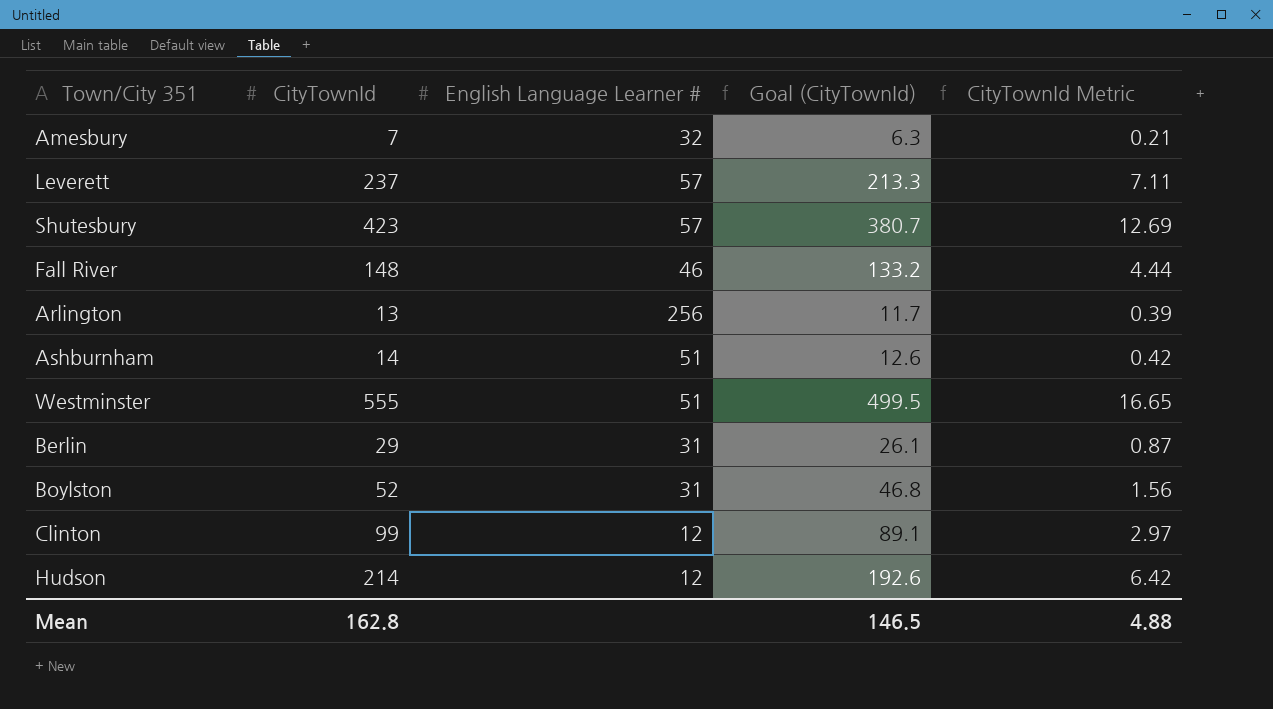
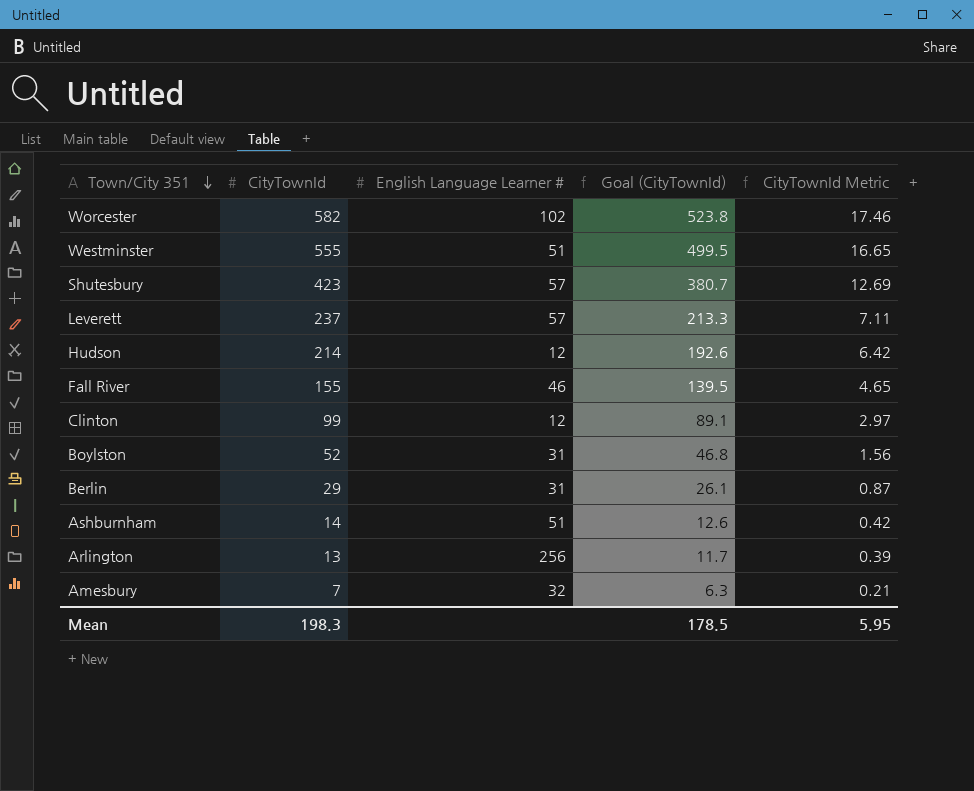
row order: none -> Town/City 351 descending
row Worcester: none -> 582 | 102 | 523.8 | 17.46
Fall River | CityTownId: 148 -> 155
Fall River | Goal (CityTownId): 133.2 -> 139.5
Fall River | CityTownId Metric: 4.44 -> 4.65
Mean | CityTownId: 162.8 -> 198.3
Mean | Goal (CityTownId): 146.5 -> 178.5
Mean | CityTownId Metric: 4.88 -> 5.95

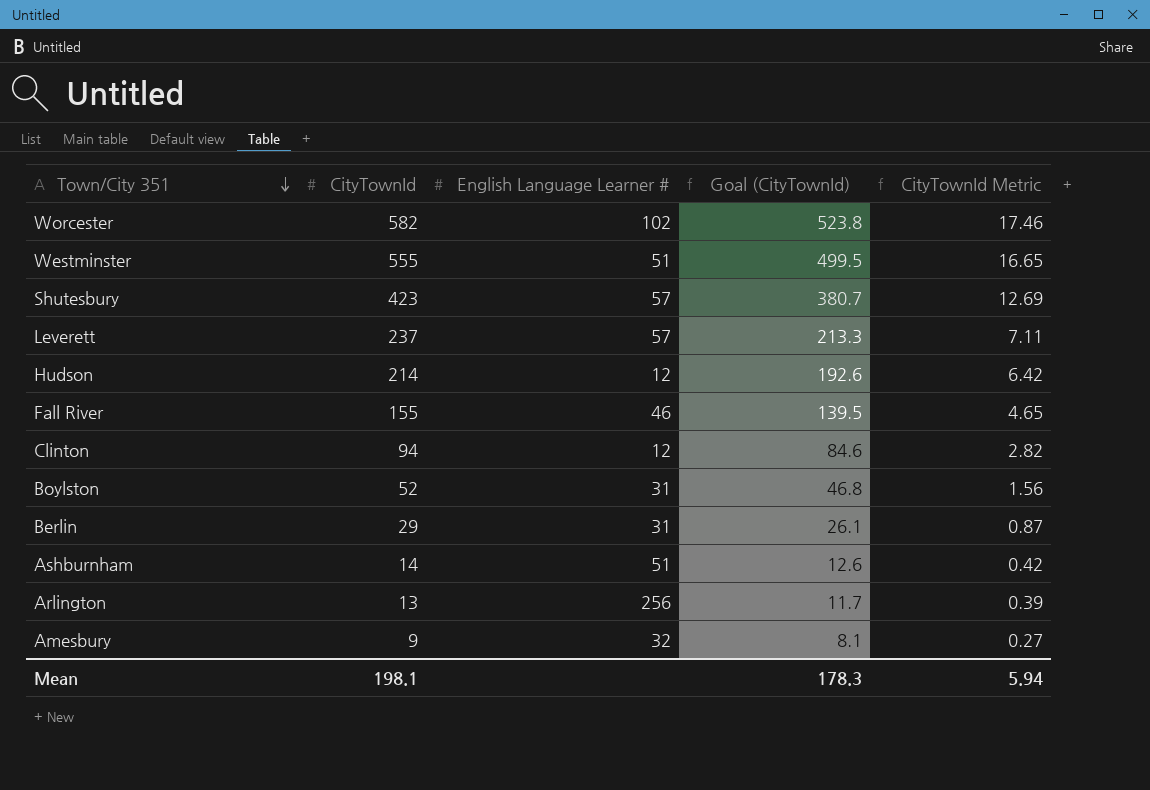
Clinton | CityTownId: 99 -> 94
Clinton | Goal (CityTownId): 89.1 -> 84.6
Clinton | CityTownId Metric: 2.97 -> 2.82
Amesbury | CityTownId: 7 -> 9
Amesbury | Goal (CityTownId): 6.3 -> 8.1
Amesbury | CityTownId Metric: 0.21 -> 0.27
Mean | CityTownId: 198.3 -> 198.1
Mean | Goal (CityTownId): 178.5 -> 178.3
Mean | CityTownId Metric: 5.95 -> 5.94

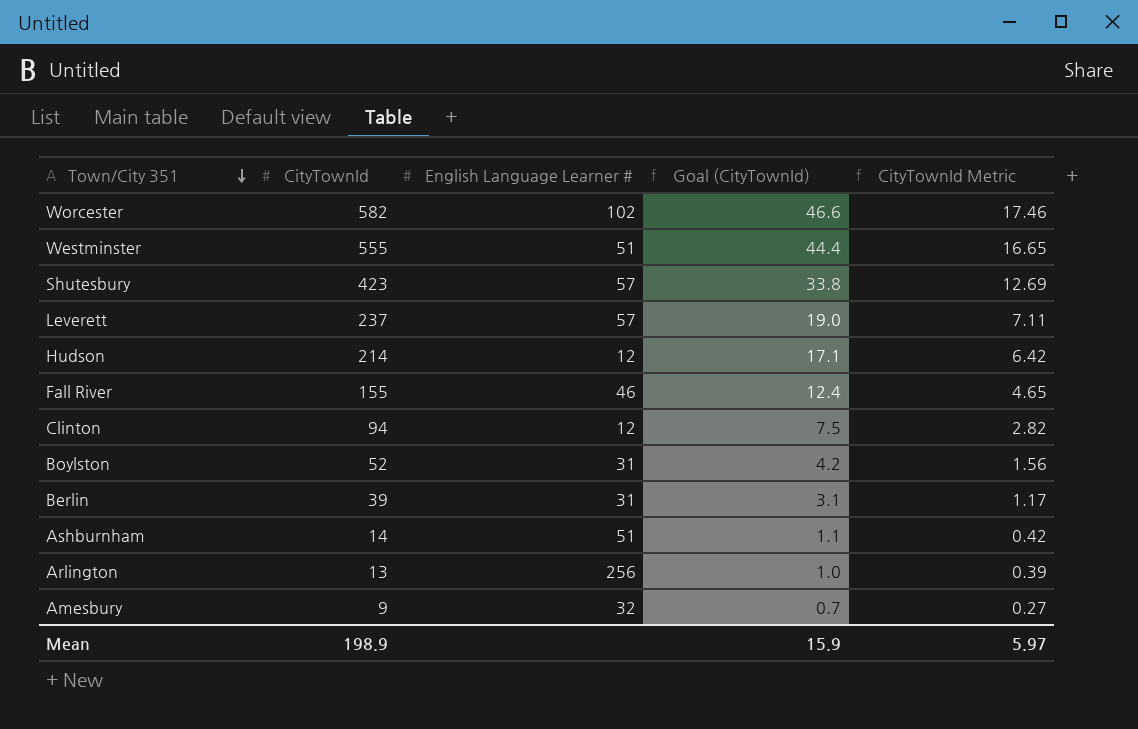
column Goal (CityTownId) | formula: [CityTownId] * 0.9 -> [CityTownId] * 0.08
Berlin | CityTownId: 29 -> 39
Berlin | CityTownId Metric: 0.87 -> 1.17
Mean | CityTownId: 198.1 -> 198.9
Mean | Goal (CityTownId): 178.3 -> 15.9
Mean | CityTownId Metric: 5.94 -> 5.97

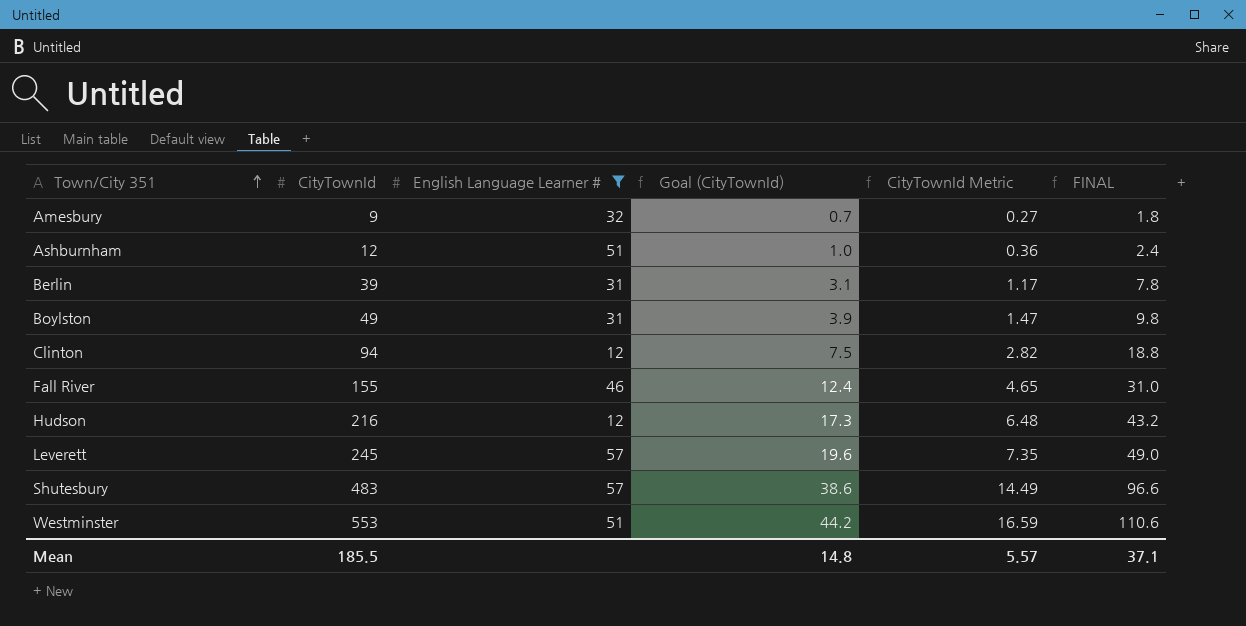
filter: none -> English Language Learner # <= 57
row order: Town/City 351 descending -> Town/City 351 ascending
column FINAL | formula: none -> [CityTownId] * 0.2
Ashburnham | CityTownId: 14 -> 12
Ashburnham | Goal (CityTownId): 1.1 -> 1.0
Ashburnham | CityTownId Metric: 0.42 -> 0.36
Boylston | CityTownId: 52 -> 49
Boylston | Goal (CityTownId): 4.2 -> 3.9
Boylston | CityTownId Metric: 1.56 -> 1.47
Hudson | CityTownId: 214 -> 216
Hudson | Goal (CityTownId): 17.1 -> 17.3
Hudson | CityTownId Metric: 6.42 -> 6.48
Leverett | CityTownId: 237 -> 245
Leverett | Goal (CityTownId): 19.0 -> 19.6
Leverett | CityTownId Metric: 7.11 -> 7.35
Shutesbury | CityTownId: 423 -> 483
Shutesbury | Goal (CityTownId): 33.8 -> 38.6
Shutesbury | CityTownId Metric: 12.69 -> 14.49
Westminster | CityTownId: 555 -> 553
Westminster | Goal (CityTownId): 44.4 -> 44.2
Westminster | CityTownId Metric: 16.65 -> 16.59
Mean | CityTownId: 198.9 -> 185.5
Mean | Goal (CityTownId): 15.9 -> 14.8
Mean | CityTownId Metric: 5.97 -> 5.57

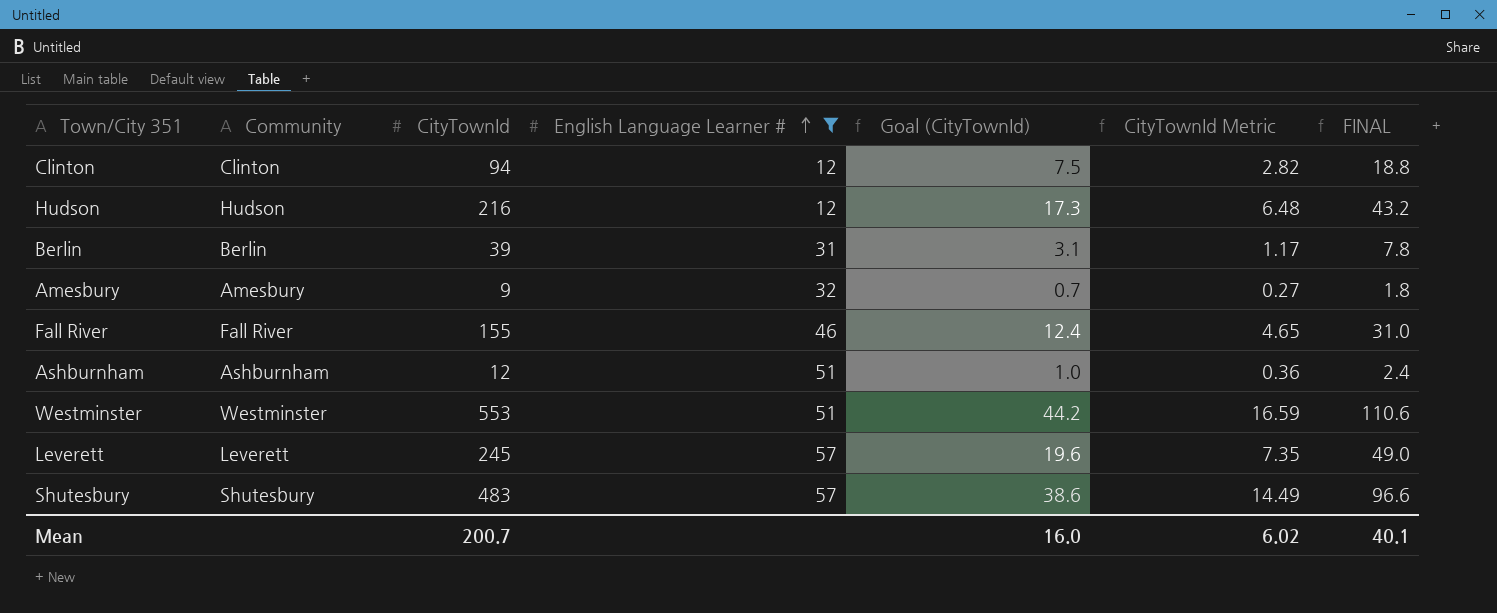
row order: Town/City 351 ascending -> English Language Learner # ascending
column Community | position: none -> 2
row Boylston: 49 | 31 | 3.9 | 1.47 | 9.8 -> none
Mean | CityTownId: 185.5 -> 200.7
Mean | Goal (CityTownId): 14.8 -> 16.0
Mean | CityTownId Metric: 5.57 -> 6.02
Mean | FINAL: 37.1 -> 40.1

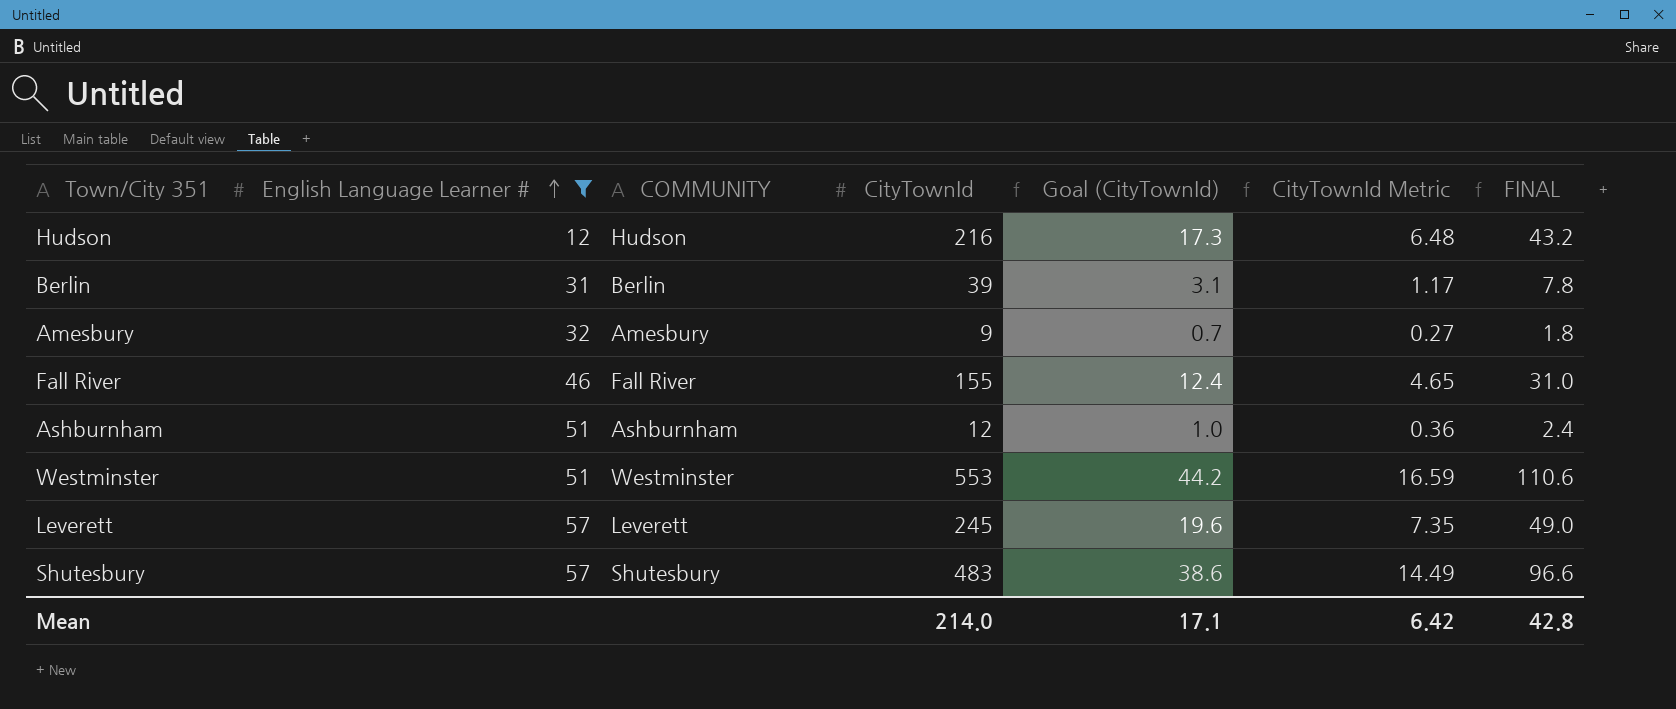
column English Language Learner # | position: 4 -> 2
column name: Community -> COMMUNITY
row Clinton: Clinton | 94 | 12 | 7.5 | 2.82 | 18.8 -> none
Mean | CityTownId: 200.7 -> 214.0
Mean | Goal (CityTownId): 16.0 -> 17.1
Mean | CityTownId Metric: 6.02 -> 6.42
Mean | FINAL: 40.1 -> 42.8

